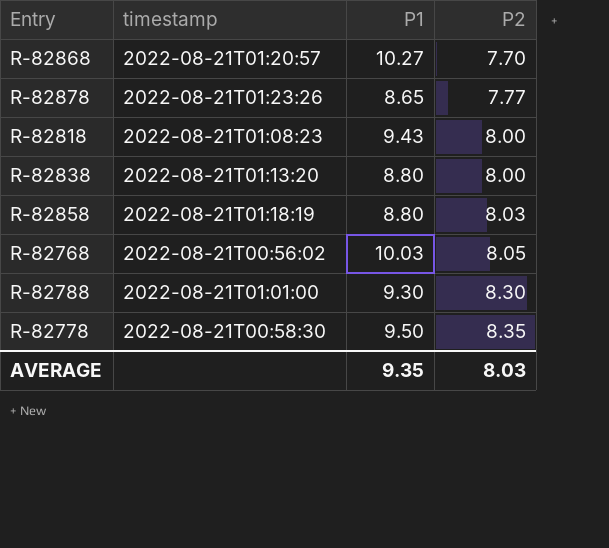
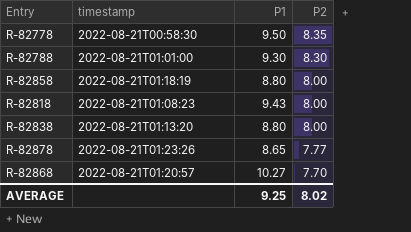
row order: P2 ascending -> P2 descending
row R-82768: 2022-08-21T00:56:02 | 10.03 | 8.05 -> none
R-82858 | P2: 8.03 -> 8.00
AVERAGE | P1: 9.35 -> 9.25
AVERAGE | P2: 8.03 -> 8.02

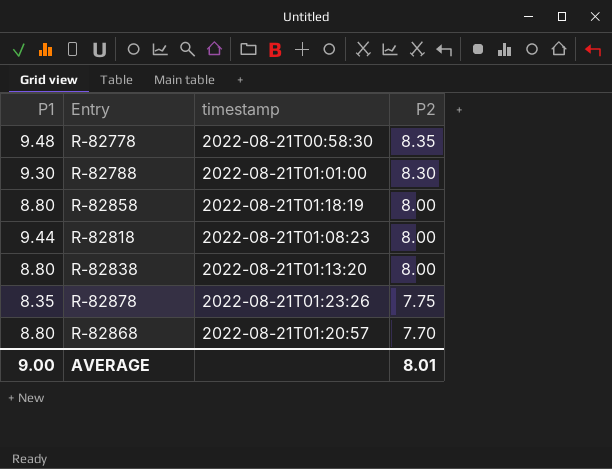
column P1 | position: 3 -> 1
R-82778 | P1: 9.50 -> 9.48
R-82818 | P1: 9.43 -> 9.44
R-82878 | P1: 8.65 -> 8.35
R-82878 | P2: 7.77 -> 7.75
R-82868 | P1: 10.27 -> 8.80
AVERAGE | P1: 9.25 -> 9.00
AVERAGE | P2: 8.02 -> 8.01

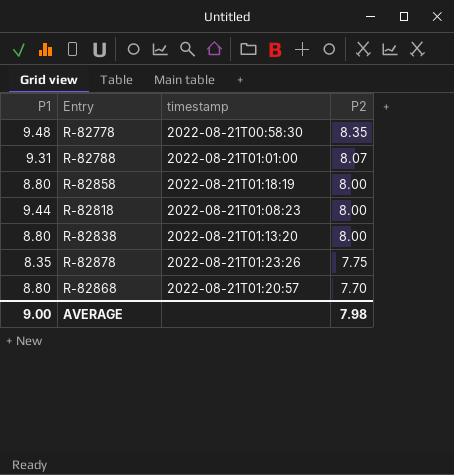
R-82788 | P1: 9.30 -> 9.31
R-82788 | P2: 8.30 -> 8.07
AVERAGE | P2: 8.01 -> 7.98

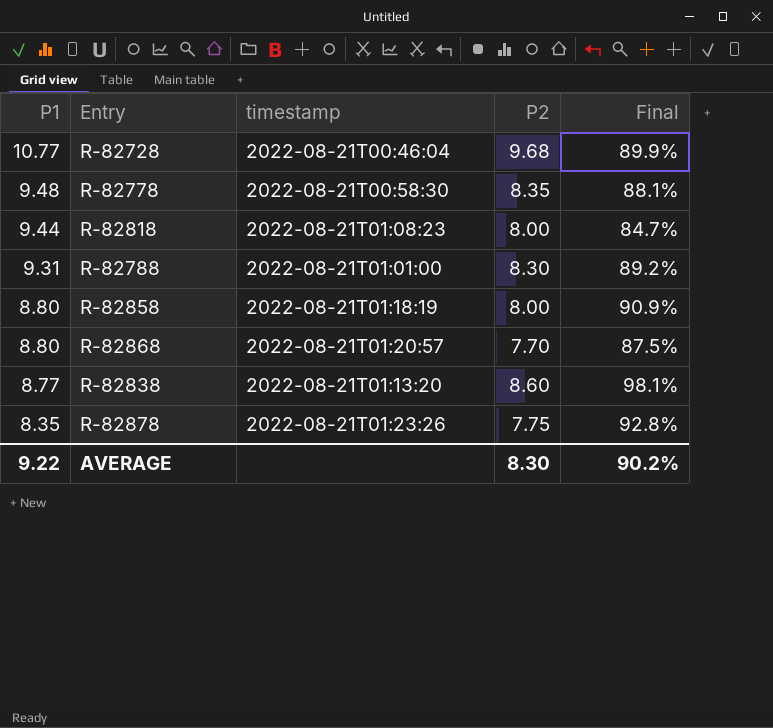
row order: P2 descending -> P1 descending
column Final | formula: none -> [P2] / [P1]
row R-82728: none -> 10.77 | 2022-08-21T00:46:04 | 9.68 | 89.9%
R-82788 | P2: 8.07 -> 8.30
R-82838 | P1: 8.80 -> 8.77
R-82838 | P2: 8.00 -> 8.60
AVERAGE | P1: 9.00 -> 9.22
AVERAGE | P2: 7.98 -> 8.30

